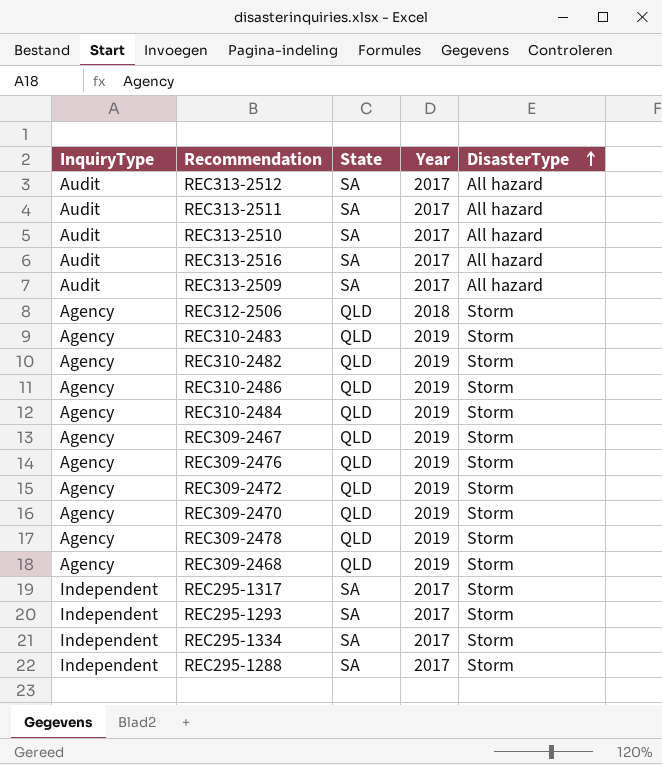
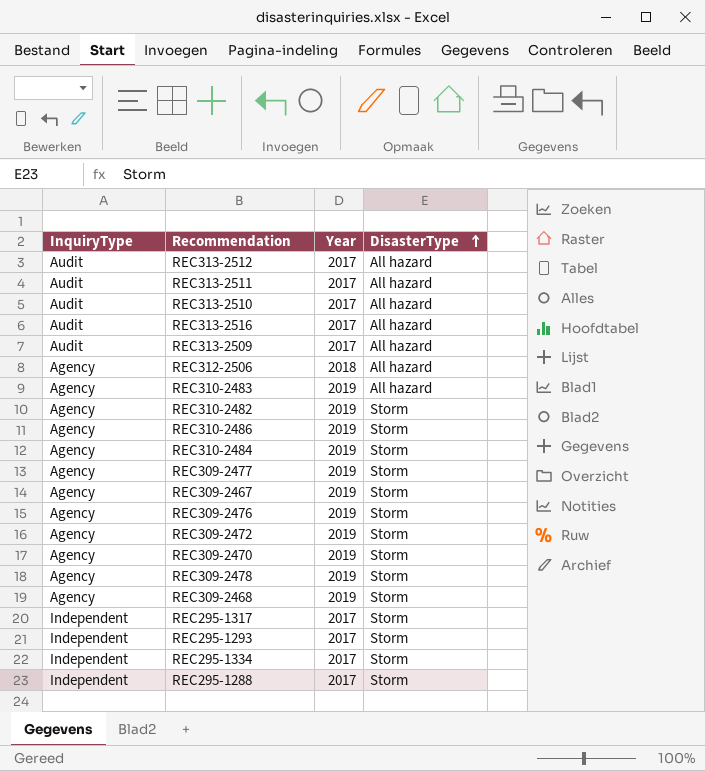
column State | position: 3 -> none
REC312-2506 | DisasterType: Storm -> All hazard
REC310-2483 | DisasterType: Storm -> All hazard
row REC309-2477: none -> Agency | 2019 | Storm

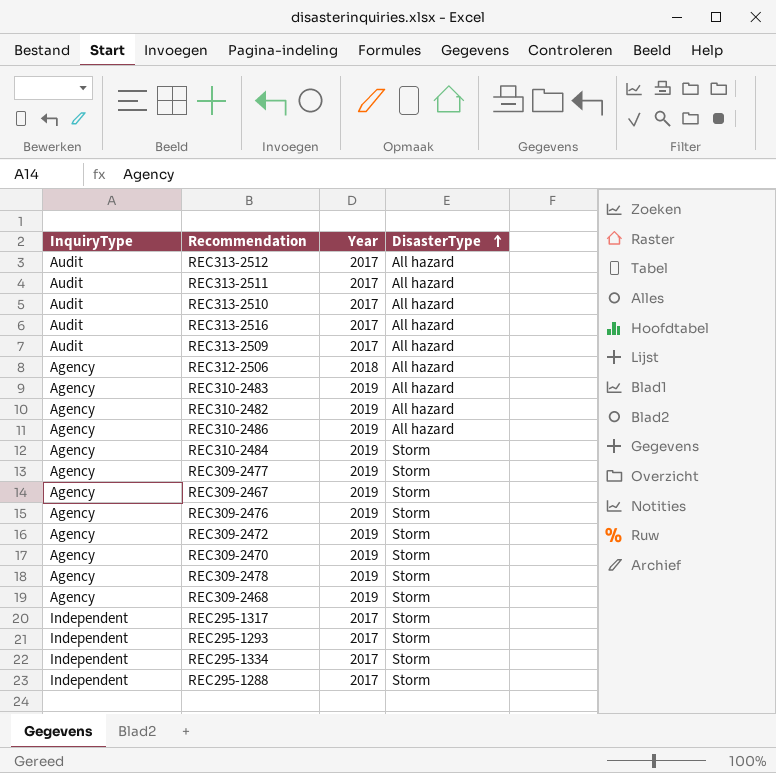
REC310-2482 | DisasterType: Storm -> All hazard
REC310-2486 | DisasterType: Storm -> All hazard

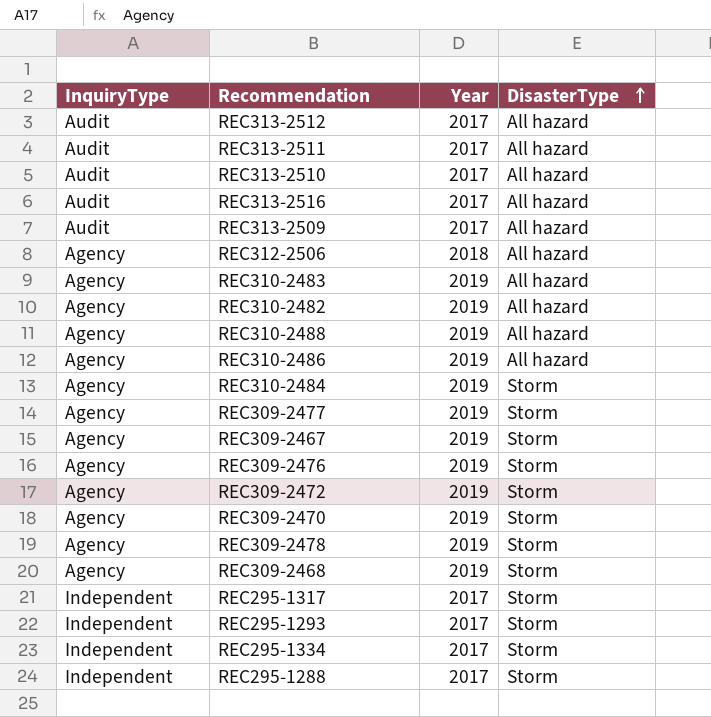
row REC310-2488: none -> Agency | 2019 | All hazard

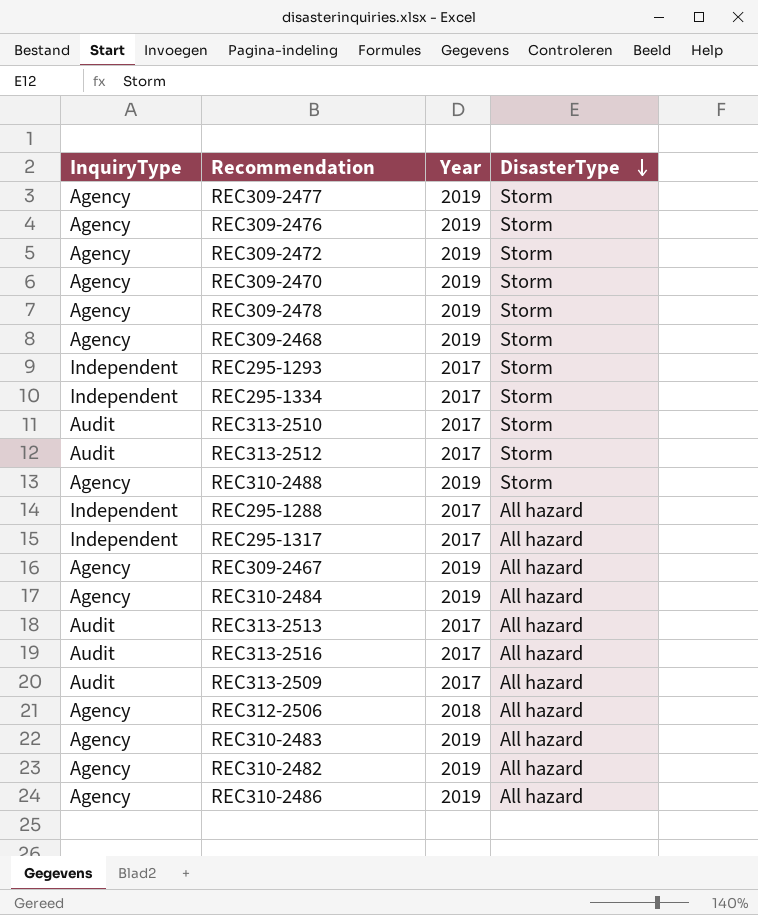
row order: DisasterType ascending -> DisasterType descending
row REC313-2511: Audit | 2017 | All hazard -> none
REC313-2510 | DisasterType: All hazard -> Storm
REC313-2512 | DisasterType: All hazard -> Storm
REC310-2488 | DisasterType: All hazard -> Storm
REC295-1288 | DisasterType: Storm -> All hazard
REC295-1317 | DisasterType: Storm -> All hazard
REC309-2467 | DisasterType: Storm -> All hazard
REC310-2484 | DisasterType: Storm -> All hazard
row REC313-2513: none -> Audit | 2017 | All hazard

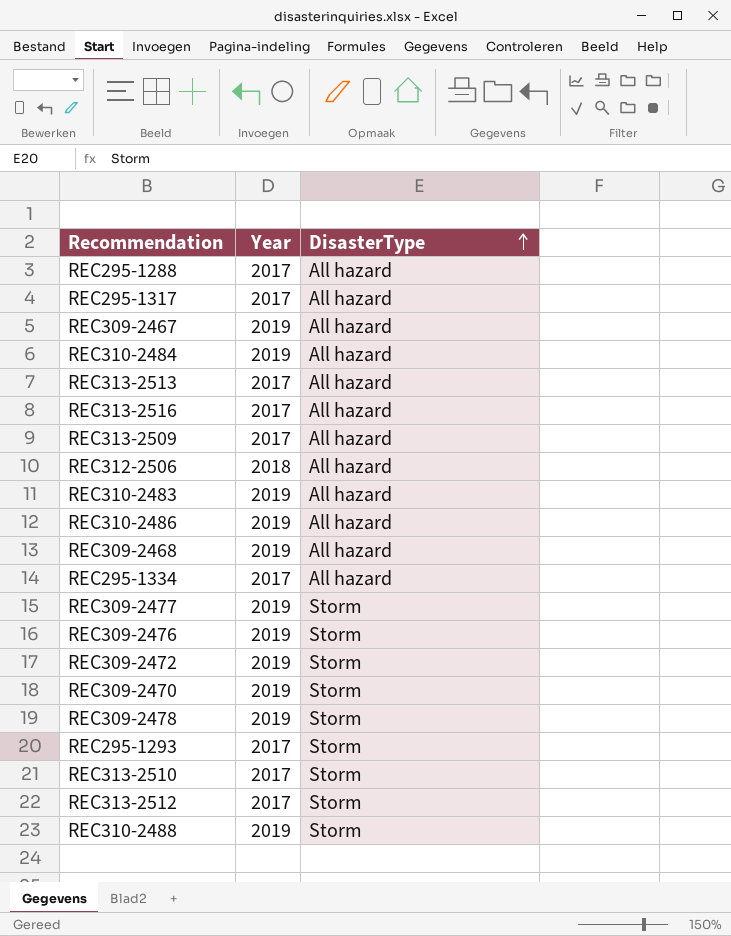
row order: DisasterType descending -> DisasterType ascending
column InquiryType | position: 1 -> none
row REC310-2482: Agency | 2019 | All hazard -> none
REC309-2468 | DisasterType: Storm -> All hazard
REC295-1334 | DisasterType: Storm -> All hazard

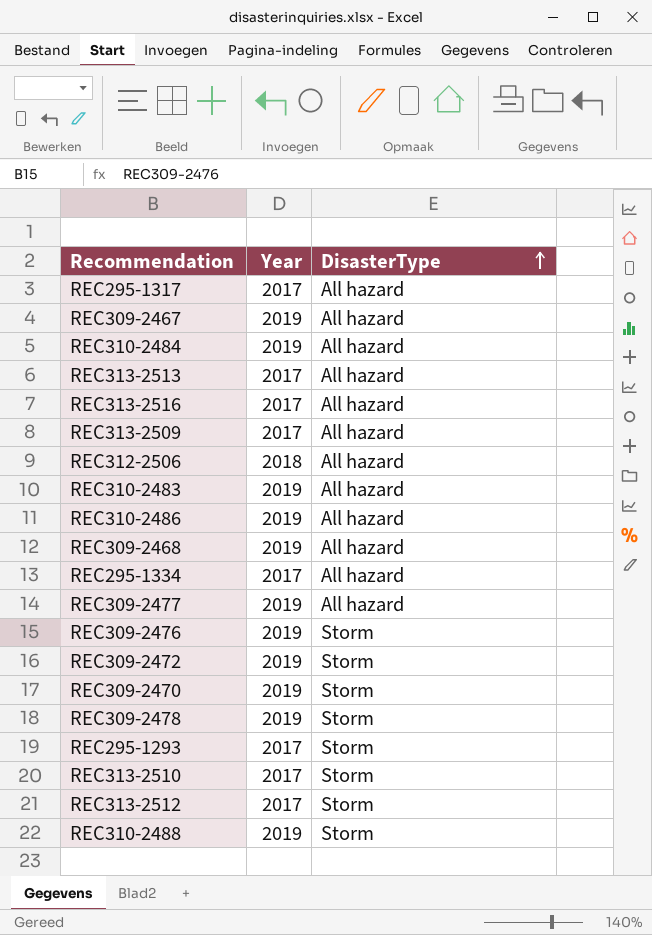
row REC295-1288: 2017 | All hazard -> none
REC309-2477 | DisasterType: Storm -> All hazard

